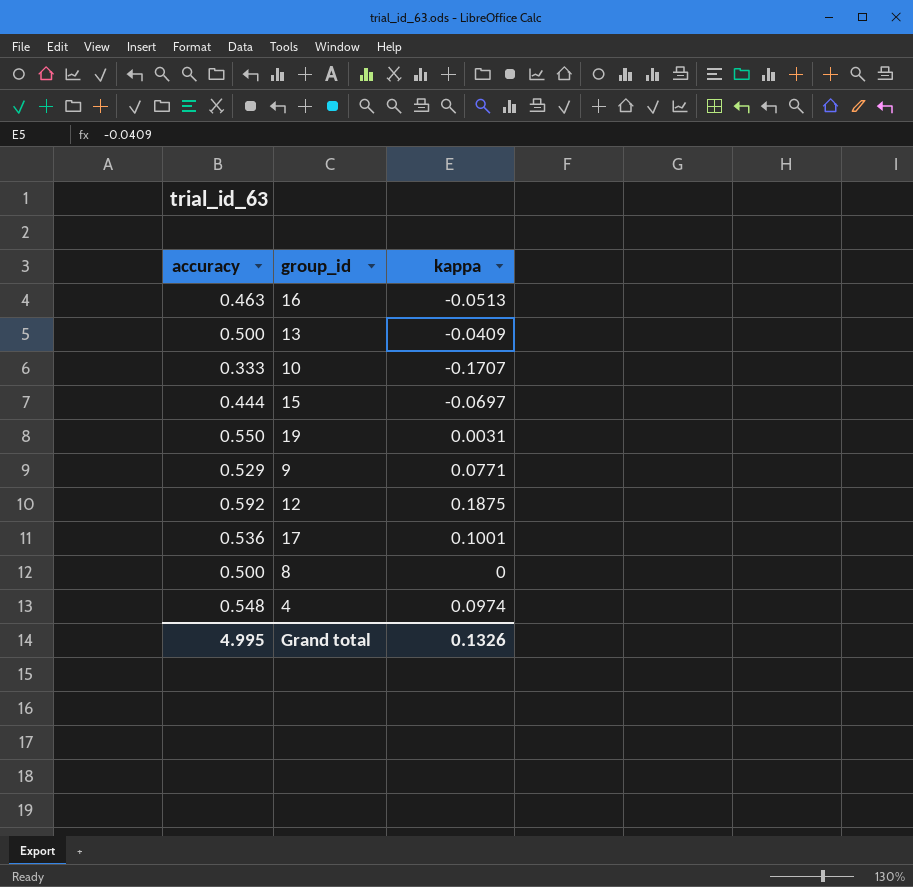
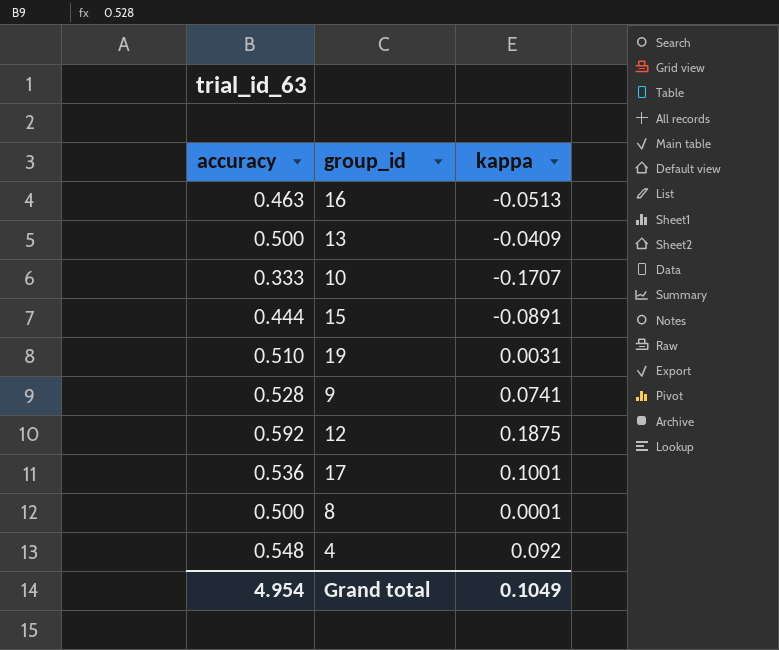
15 | kappa: -0.0697 -> -0.0891
19 | accuracy: 0.550 -> 0.510
9 | accuracy: 0.529 -> 0.528
9 | kappa: 0.0771 -> 0.0741
8 | kappa: 0 -> 0.0001
4 | kappa: 0.0974 -> 0.092
Grand total | accuracy: 4.995 -> 4.954
Grand total | kappa: 0.1326 -> 0.1049

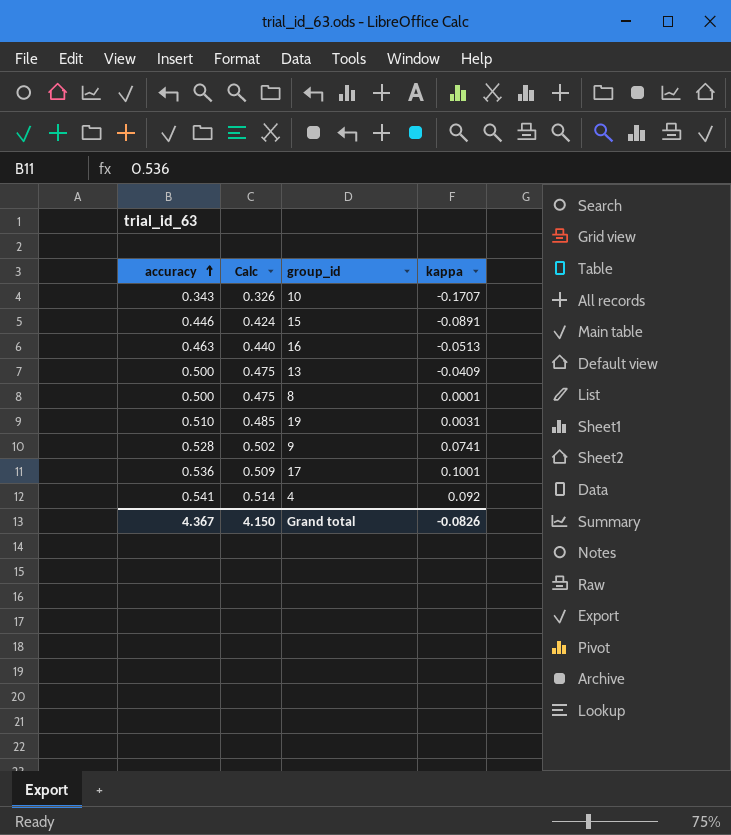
row order: none -> accuracy ascending
column Calc | formula: none -> [accuracy] * 0.95
row 12: 0.592 | 0.1875 -> none
10 | accuracy: 0.333 -> 0.343
15 | accuracy: 0.444 -> 0.446
4 | accuracy: 0.548 -> 0.541
Grand total | accuracy: 4.954 -> 4.367
Grand total | kappa: 0.1049 -> -0.0826

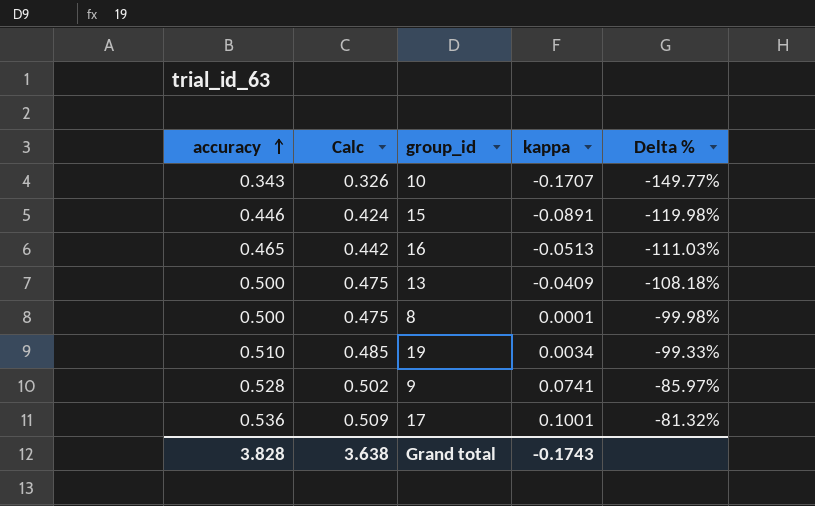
column Delta % | formula: none -> ([kappa] - [accuracy]) / [accuracy]
row 4: 0.541 | 0.514 | 0.092 -> none
16 | accuracy: 0.463 -> 0.465
16 | Calc: 0.440 -> 0.442
19 | kappa: 0.0031 -> 0.0034
Grand total | accuracy: 4.367 -> 3.828
Grand total | Calc: 4.150 -> 3.638
Grand total | kappa: -0.0826 -> -0.1743

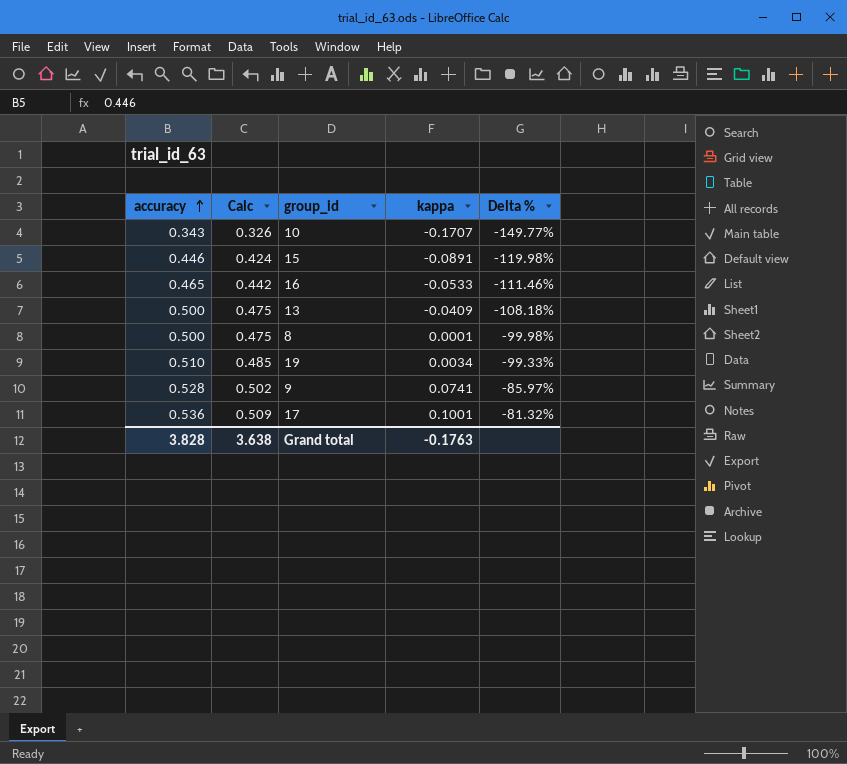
16 | kappa: -0.0513 -> -0.0533
16 | Delta %: -111.03% -> -111.46%
Grand total | kappa: -0.1743 -> -0.1763

